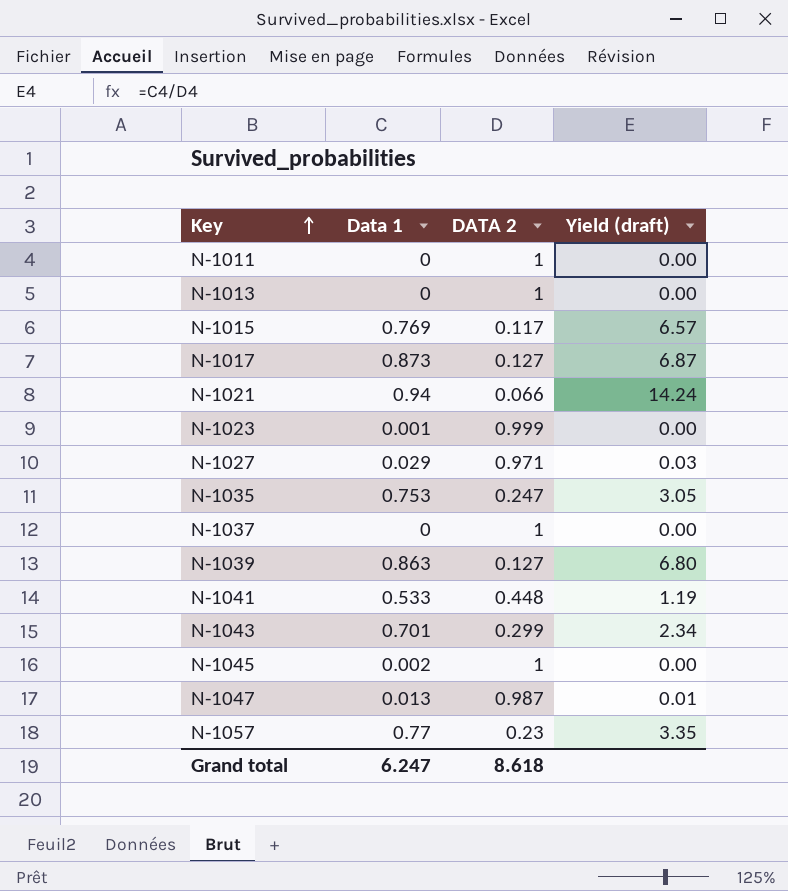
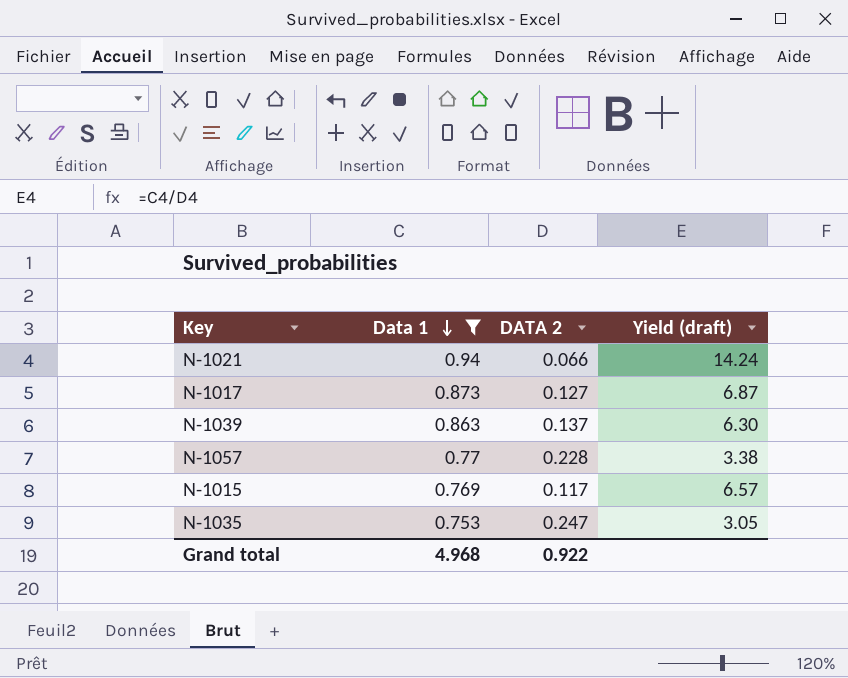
filter: none -> Data 1 >= 0.753
row order: Key ascending -> Data 1 descending
N-1039 | DATA 2: 0.127 -> 0.137
N-1039 | Yield (draft): 6.80 -> 6.30
N-1057 | DATA 2: 0.23 -> 0.228
N-1057 | Yield (draft): 3.35 -> 3.38
Grand total | Data 1: 6.247 -> 4.968
Grand total | DATA 2: 8.618 -> 0.922

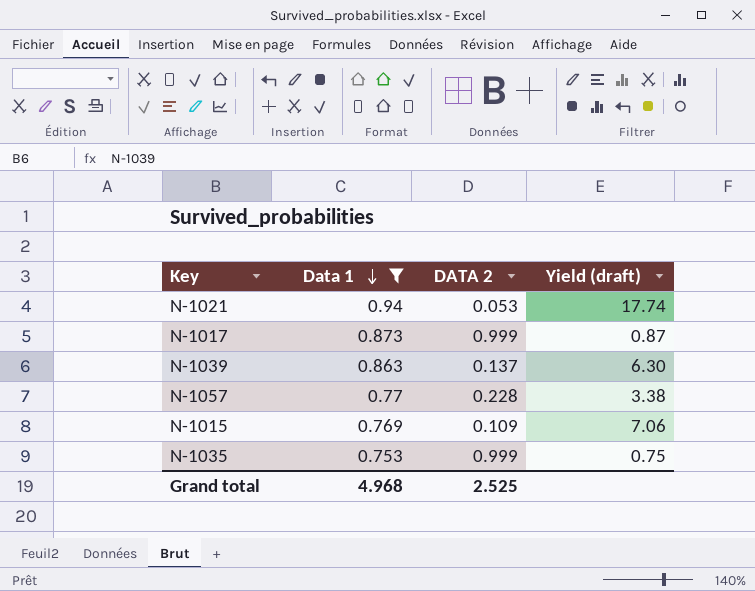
N-1021 | DATA 2: 0.066 -> 0.053
N-1021 | Yield (draft): 14.24 -> 17.74
N-1017 | DATA 2: 0.127 -> 0.999
N-1017 | Yield (draft): 6.87 -> 0.87
N-1015 | DATA 2: 0.117 -> 0.109
N-1015 | Yield (draft): 6.57 -> 7.06
N-1035 | DATA 2: 0.247 -> 0.999
N-1035 | Yield (draft): 3.05 -> 0.75
Grand total | DATA 2: 0.922 -> 2.525

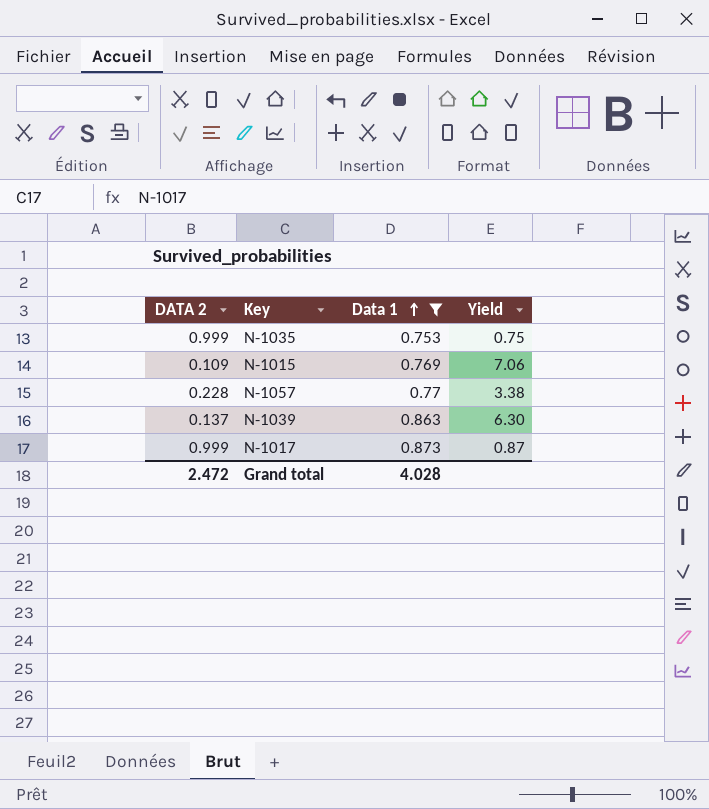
row order: Data 1 descending -> Data 1 ascending
column DATA 2 | position: 3 -> 1
column name: Yield (draft) -> Yield
row N-1021: 0.94 | 0.053 | 17.74 -> none
Grand total | DATA 2: 2.525 -> 2.472
Grand total | Data 1: 4.968 -> 4.028

